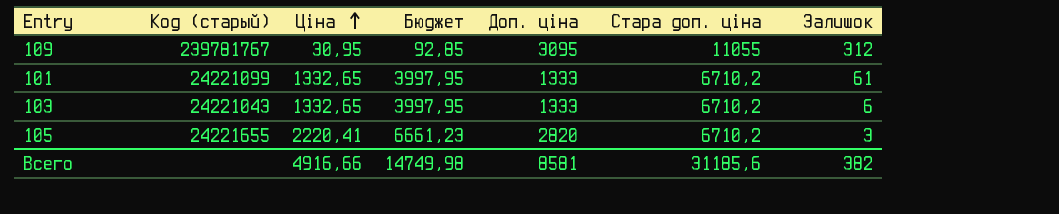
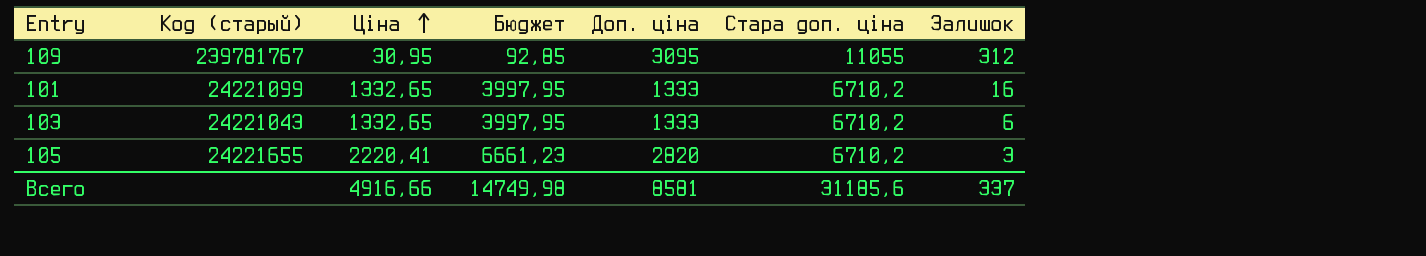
101 | Залишок: 61 -> 16
Всего | Залишок: 382 -> 337

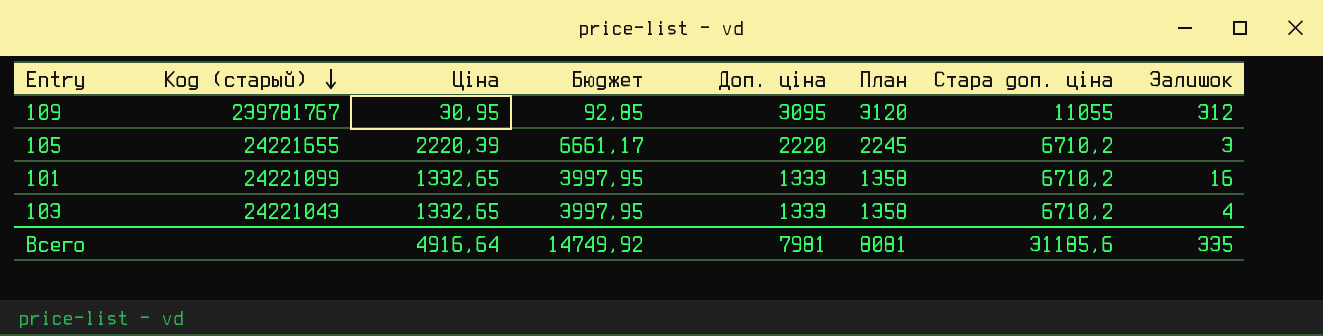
row order: Ціна ascending -> Код (старый) descending
column План | formula: none -> [Доп. ціна] + 25
105 | Ціна: 2220,41 -> 2220,39
105 | Бюджет: 6661,23 -> 6661,17
105 | Доп. ціна: 2820 -> 2220
103 | Залишок: 6 -> 4
Всего | Ціна: 4916,66 -> 4916,64
Всего | Бюджет: 14749,98 -> 14749,92
Всего | Доп. ціна: 8581 -> 7981
Всего | Залишок: 337 -> 335

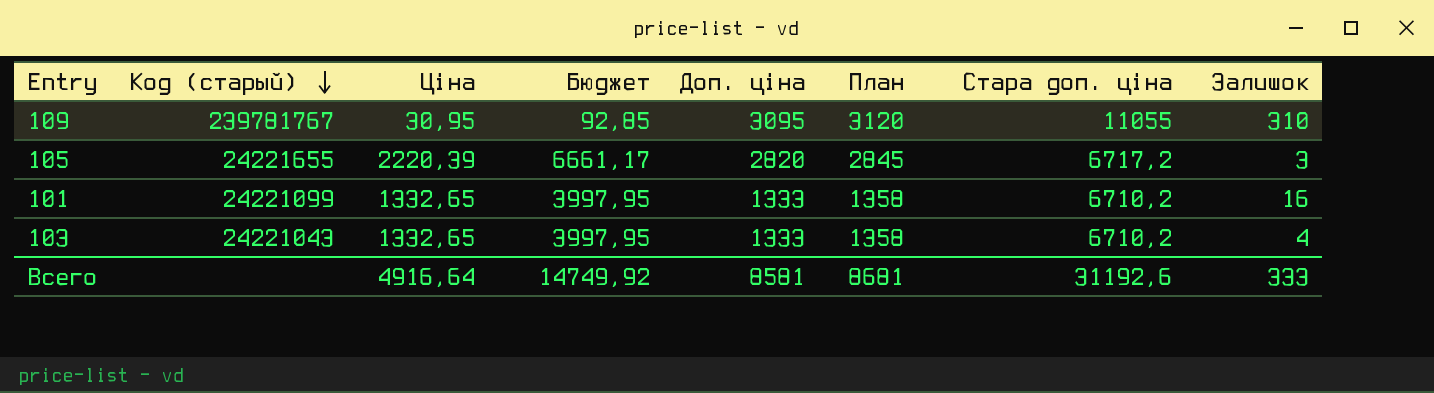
109 | Залишок: 312 -> 310
105 | Доп. ціна: 2220 -> 2820
105 | План: 2245 -> 2845
105 | Стара доп. ціна: 6710,2 -> 6717,2
Всего | Доп. ціна: 7981 -> 8581
Всего | План: 8081 -> 8681
Всего | Стара доп. ціна: 31185,6 -> 31192,6
Всего | Залишок: 335 -> 333

